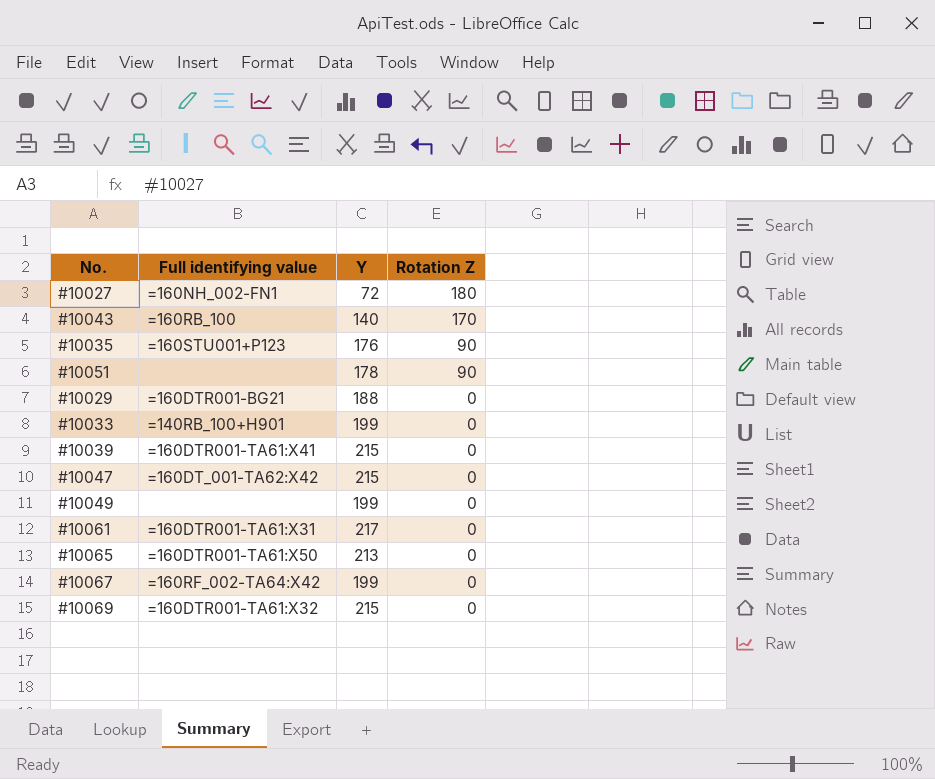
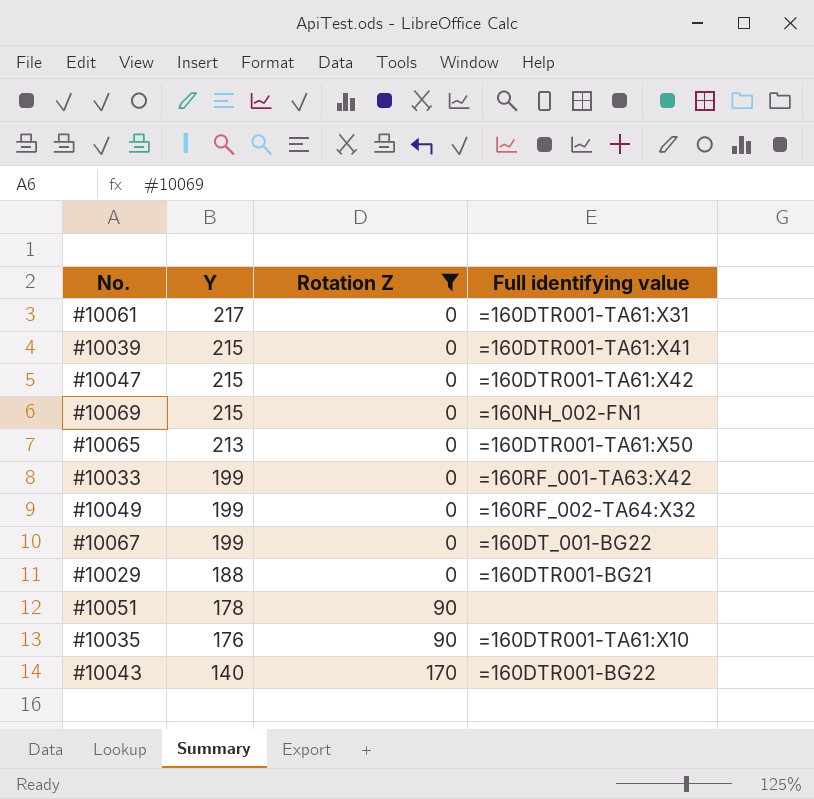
filter: none -> Rotation Z != 180
row order: Rotation Z descending -> Y descending
column Full identifying value | position: 2 -> 4
#10047 | Full identifying value: =160DT_001-TA62:X42 -> =160DTR001-TA61:X42
#10069 | Full identifying value: =160DTR001-TA61:X32 -> =160NH_002-FN1
#10033 | Full identifying value: =140RB_100+H901 -> =160RF_001-TA63:X42
#10049 | Full identifying value: none -> =160RF_002-TA64:X32
#10067 | Full identifying value: =160RF_002-TA64:X42 -> =160DT_001-BG22
#10035 | Full identifying value: =160STU001+P123 -> =160DTR001-TA61:X10
#10043 | Full identifying value: =160RB_100 -> =160DTR001-BG22

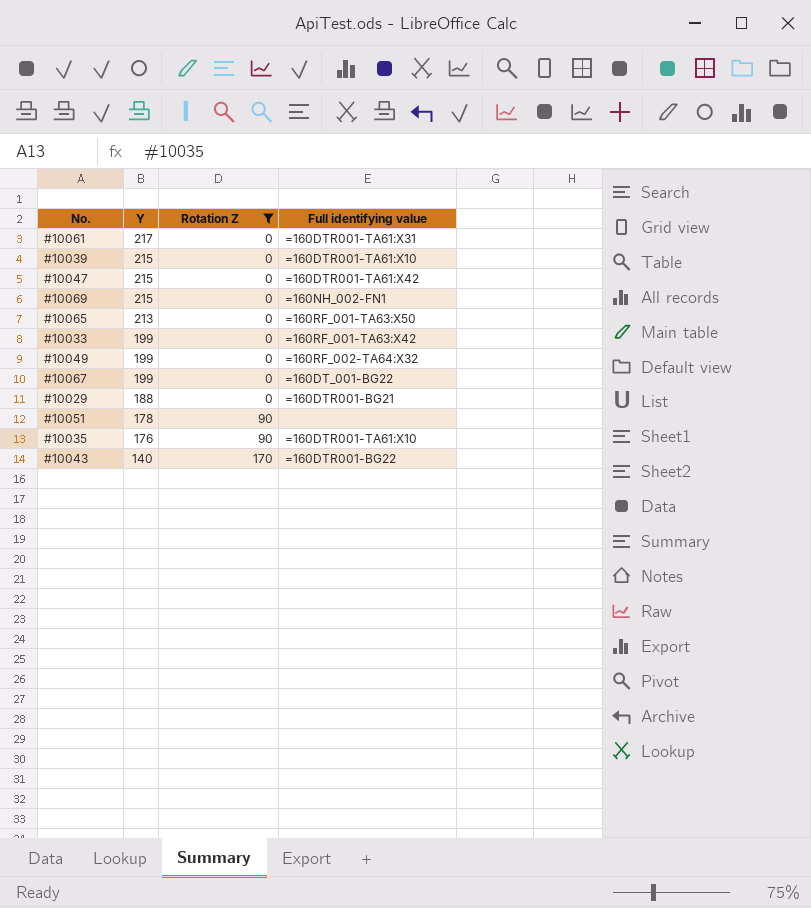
#10039 | Full identifying value: =160DTR001-TA61:X41 -> =160DTR001-TA61:X10
#10065 | Full identifying value: =160DTR001-TA61:X50 -> =160RF_001-TA63:X50

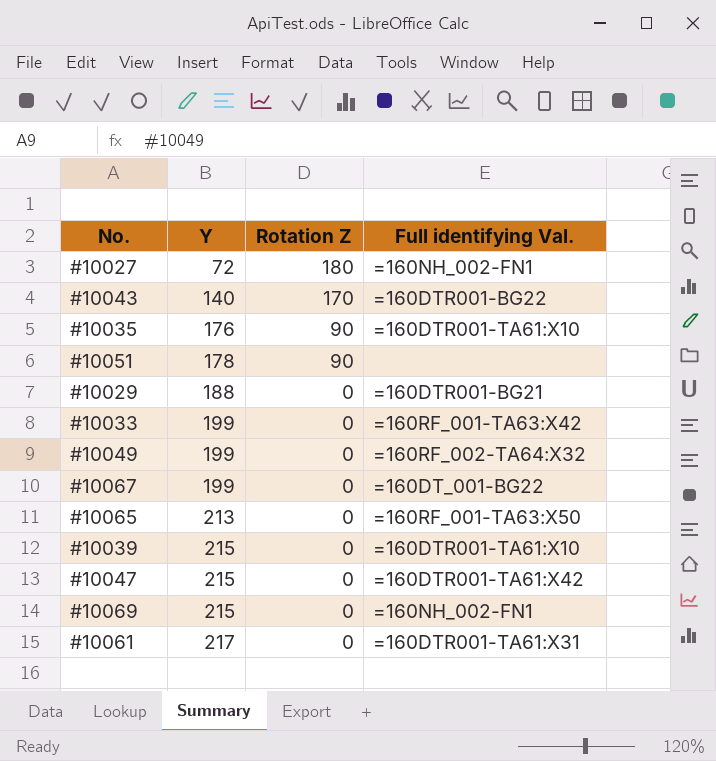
filter: Rotation Z != 180 -> none
row order: Y descending -> Y ascending
column name: Full identifying value -> Full identifying Val.

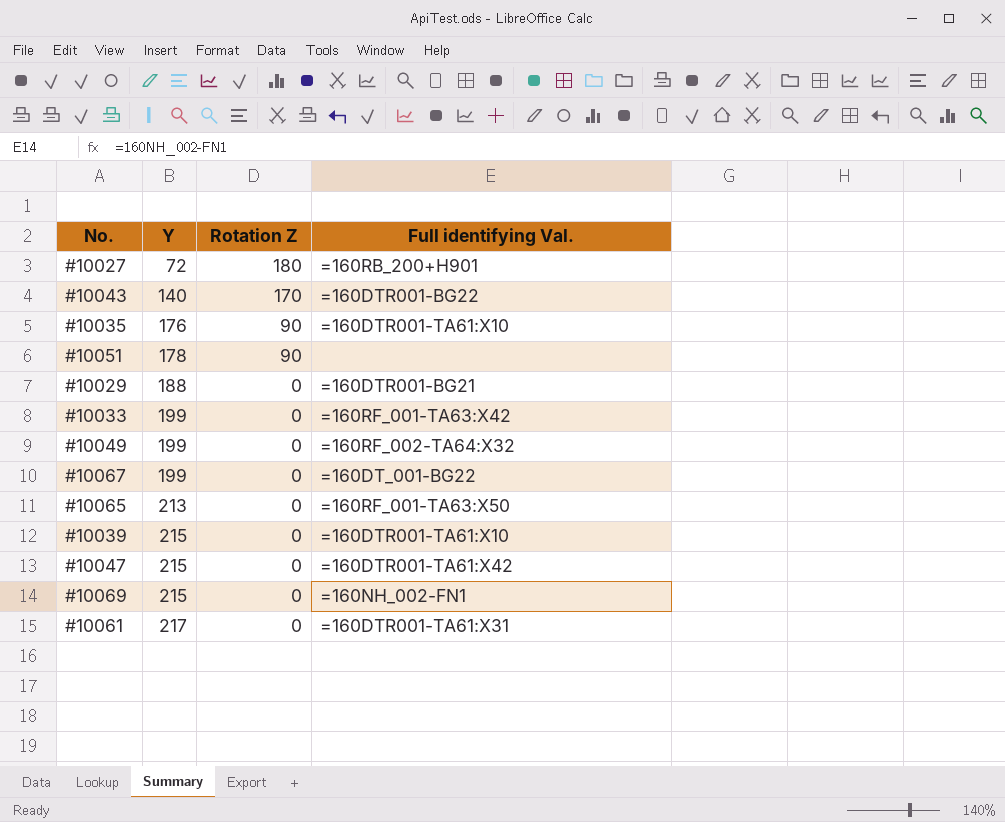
#10027 | Full identifying Val.: =160NH_002-FN1 -> =160RB_200+H901

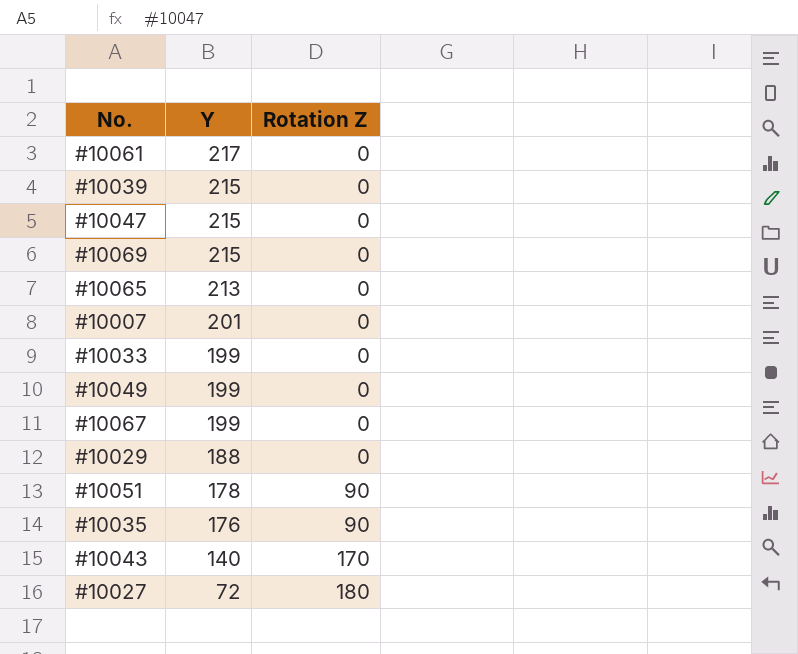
row order: Y ascending -> Y descending
column Full identifying Val. | position: 4 -> none
row #10007: none -> 201 | 0

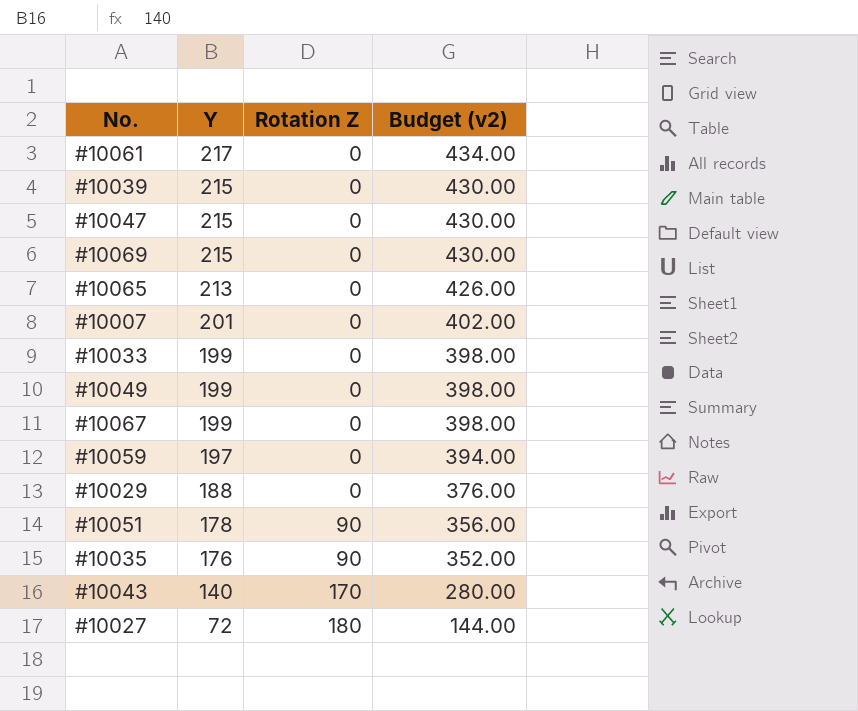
column Budget (v2) | formula: none -> [Y] * 2
row #10059: none -> 197 | 0 | 394.00

